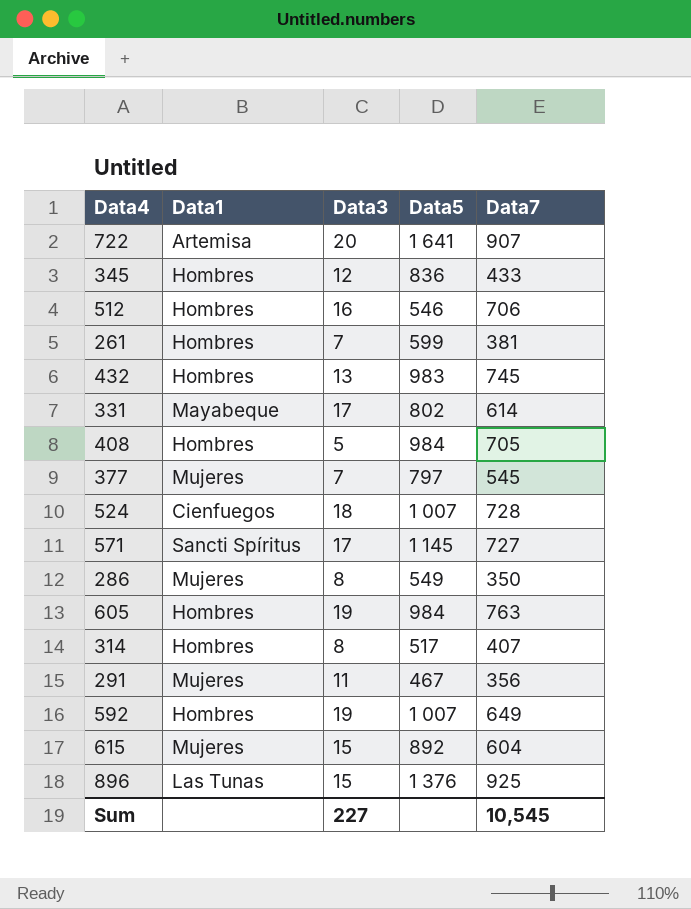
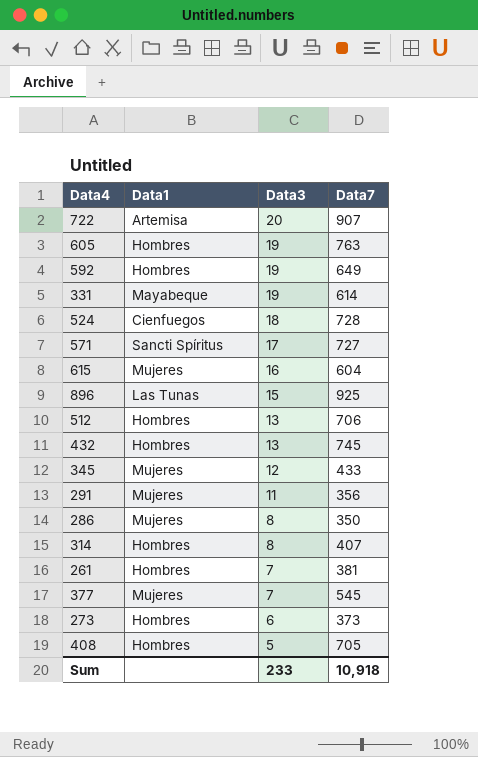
row order: none -> Data3 descending
column Data5 | position: 4 -> none
331 | Data3: 17 -> 19
615 | Data3: 15 -> 16
512 | Data3: 16 -> 13
345 | Data1: Hombres -> Mujeres
row 273: none -> Hombres | 6 | 373
Sum | Data3: 227 -> 233
Sum | Data7: 10,545 -> 10,918

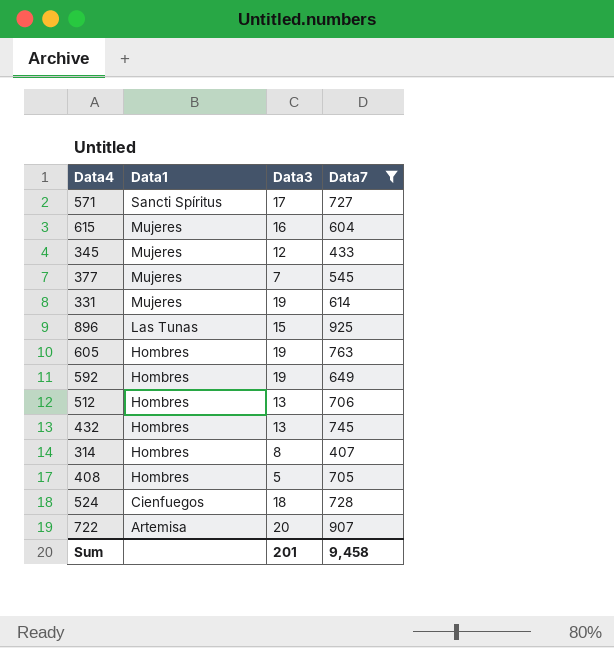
filter: none -> Data7 >= 407
row order: Data3 descending -> Data1 descending
331 | Data1: Mayabeque -> Mujeres
Sum | Data3: 233 -> 201
Sum | Data7: 10,918 -> 9,458

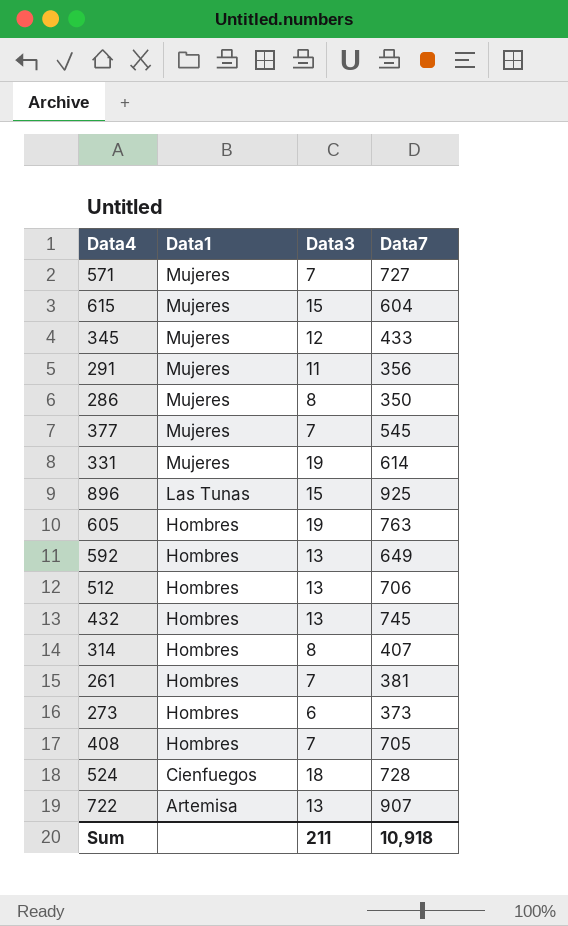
filter: Data7 >= 407 -> none
571 | Data1: Sancti Spíritus -> Mujeres
571 | Data3: 17 -> 7
615 | Data3: 16 -> 15
592 | Data3: 19 -> 13
408 | Data3: 5 -> 7
722 | Data3: 20 -> 13
Sum | Data3: 201 -> 211
Sum | Data7: 9,458 -> 10,918

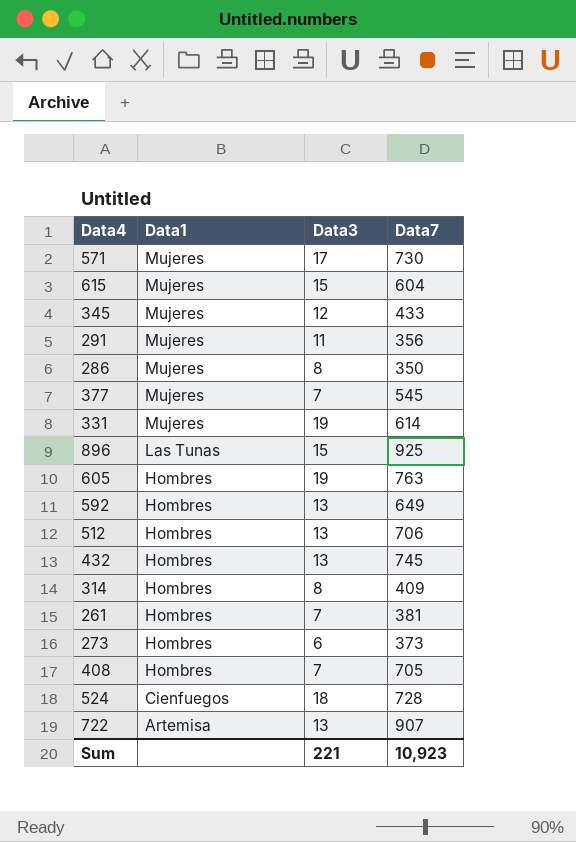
571 | Data3: 7 -> 17
571 | Data7: 727 -> 730
314 | Data7: 407 -> 409
Sum | Data3: 211 -> 221
Sum | Data7: 10,918 -> 10,923

